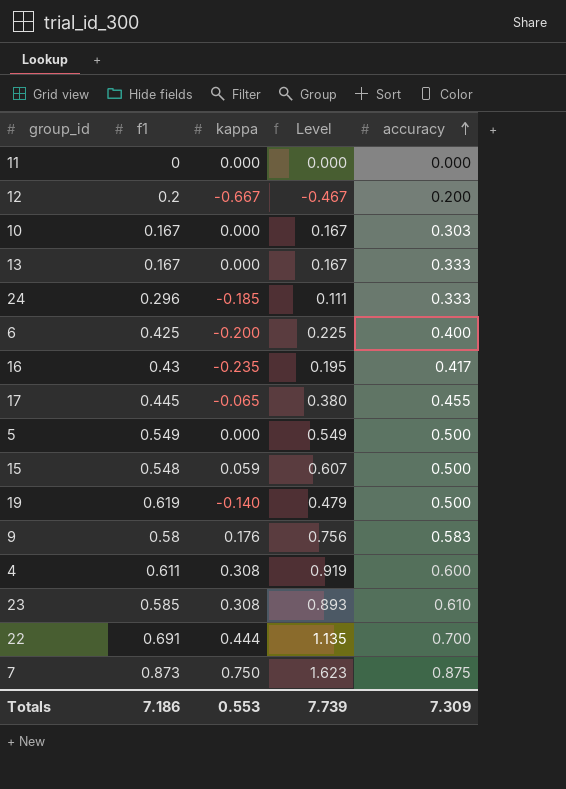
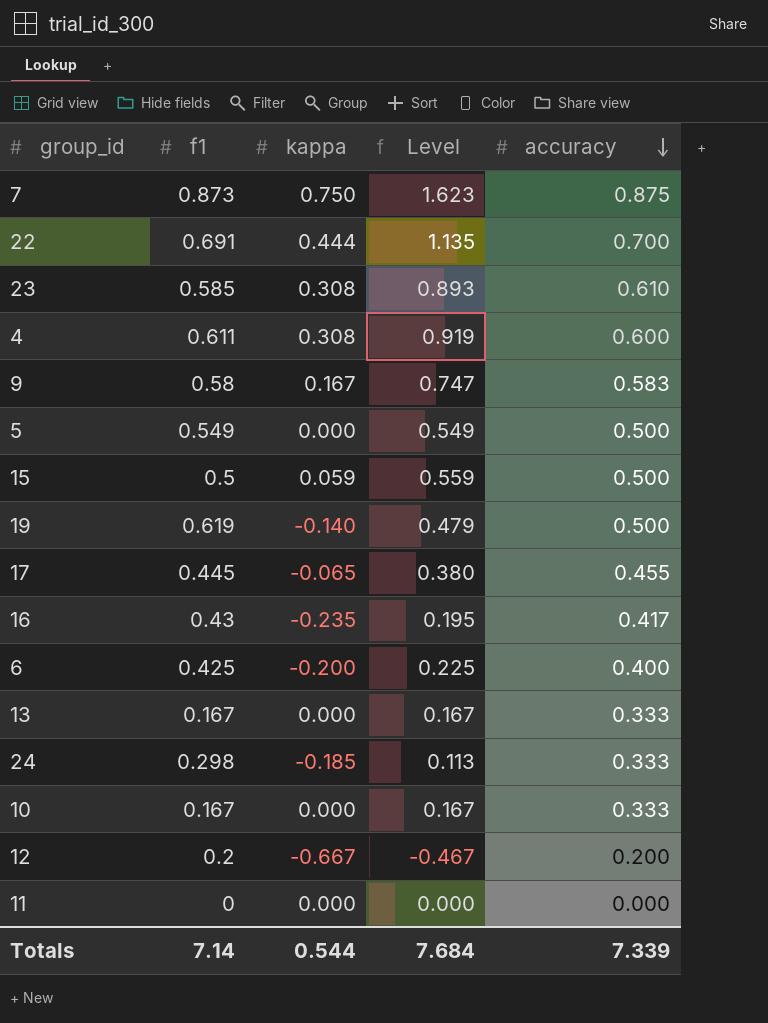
row order: accuracy ascending -> accuracy descending
9 | kappa: 0.176 -> 0.167
9 | Level: 0.756 -> 0.747
15 | f1: 0.548 -> 0.5
15 | Level: 0.607 -> 0.559
24 | f1: 0.296 -> 0.298
24 | Level: 0.111 -> 0.113
10 | accuracy: 0.303 -> 0.333
Totals | f1: 7.186 -> 7.14
Totals | kappa: 0.553 -> 0.544
Totals | Level: 7.739 -> 7.684
Totals | accuracy: 7.309 -> 7.339

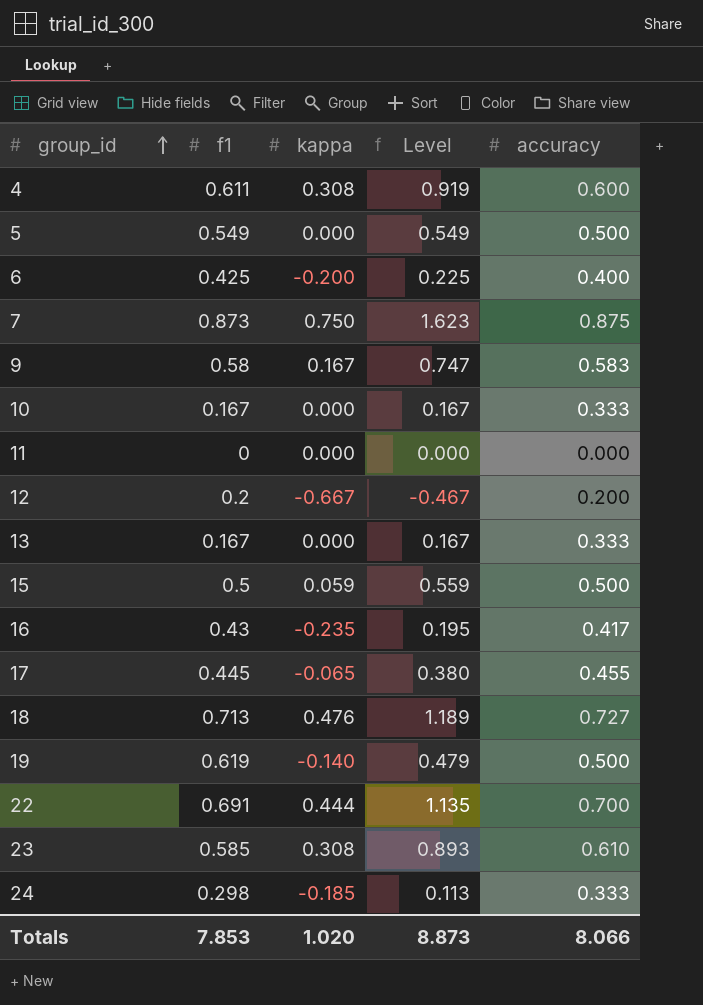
row order: accuracy descending -> group_id ascending
row 18: none -> 0.713 | 0.476 | 1.189 | 0.727
Totals | f1: 7.14 -> 7.853
Totals | kappa: 0.544 -> 1.020
Totals | Level: 7.684 -> 8.873
Totals | accuracy: 7.339 -> 8.066

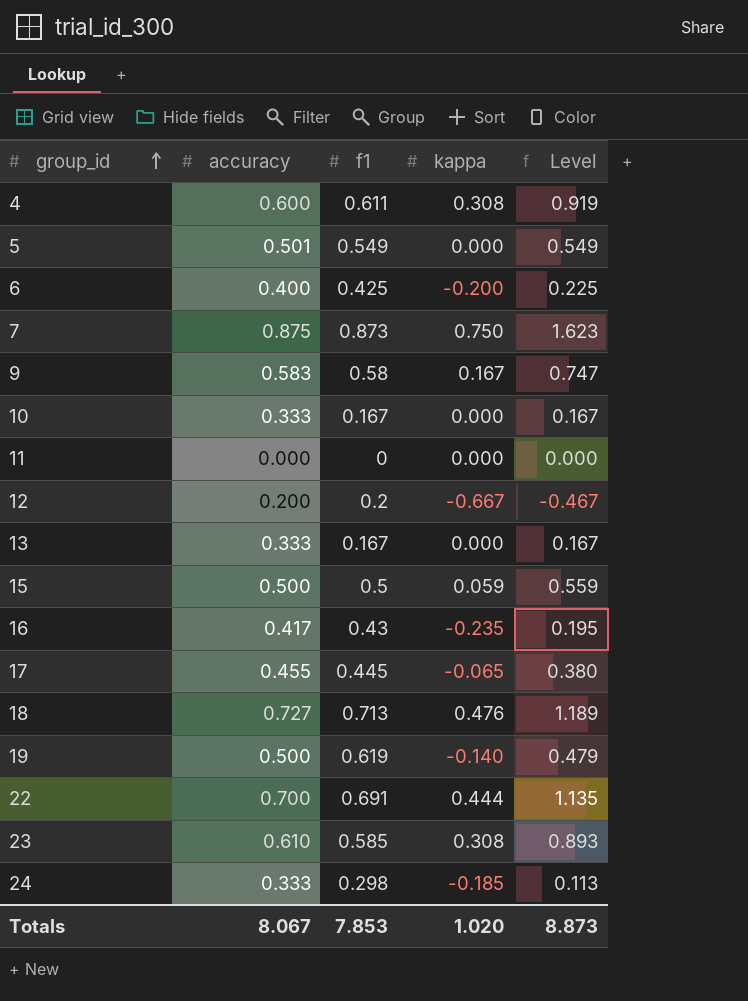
column accuracy | position: 5 -> 2
5 | accuracy: 0.500 -> 0.501
Totals | accuracy: 8.066 -> 8.067

